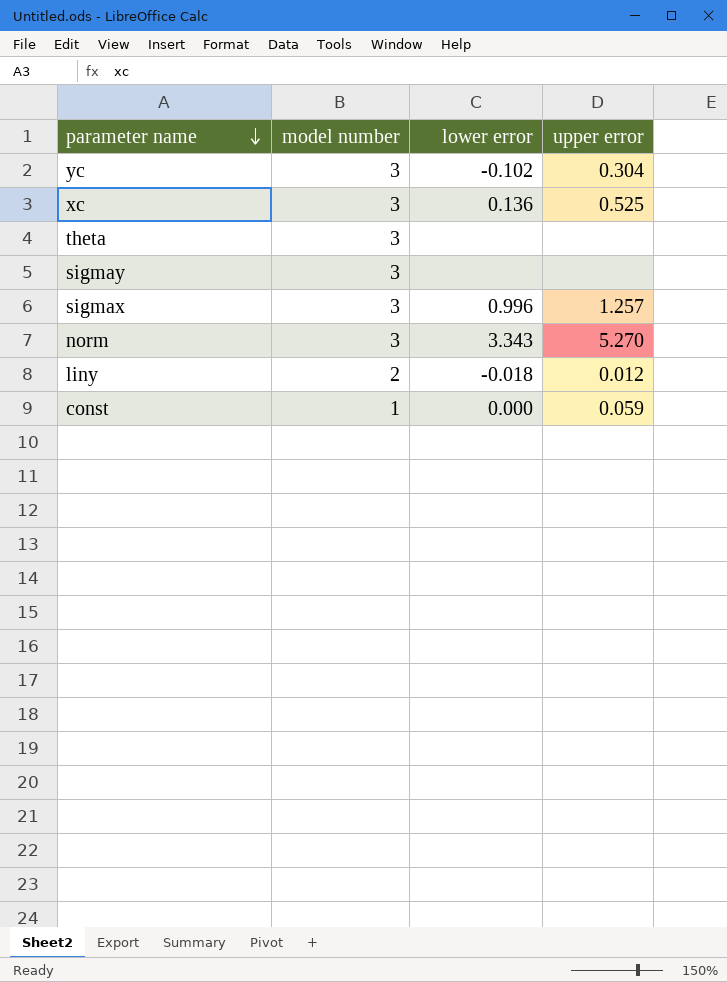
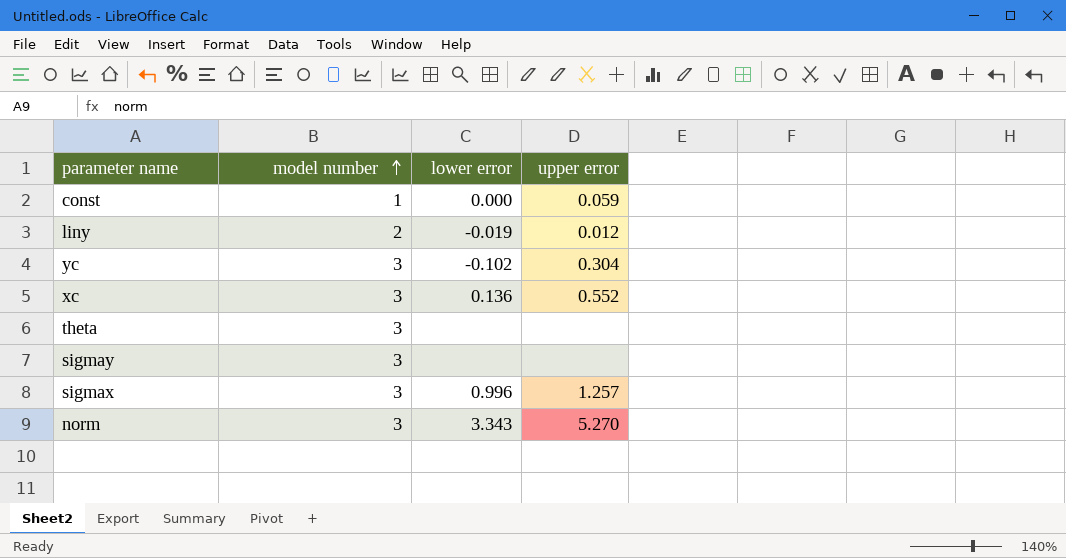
row order: parameter name descending -> model number ascending
liny | lower error: -0.018 -> -0.019
xc | upper error: 0.525 -> 0.552

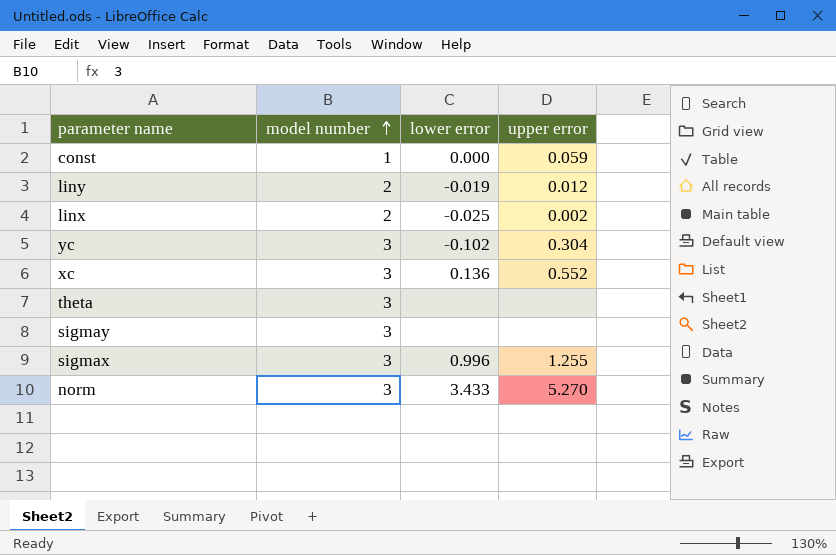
row linx: none -> 2 | -0.025 | 0.002
sigmax | upper error: 1.257 -> 1.255
norm | lower error: 3.343 -> 3.433

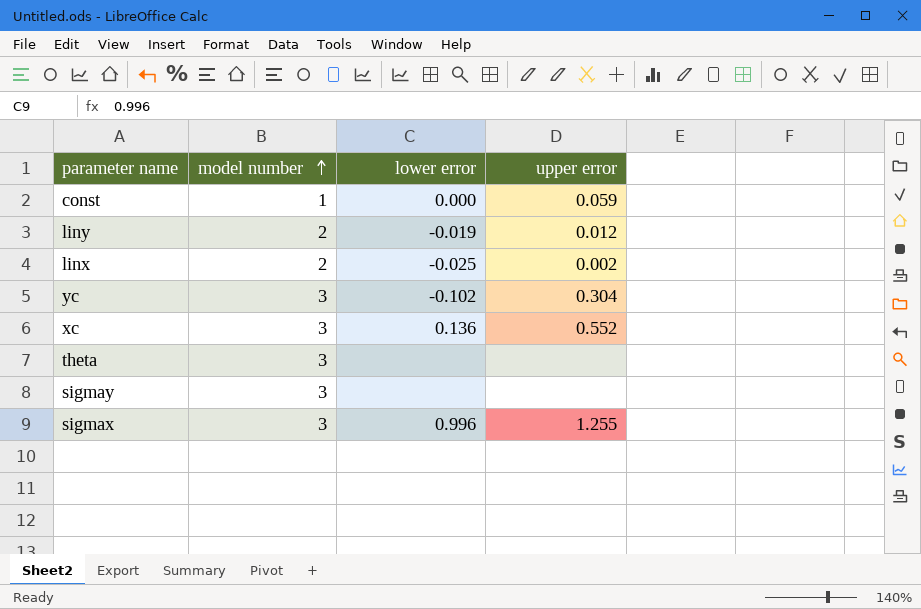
row norm: 3 | 3.433 | 5.270 -> none

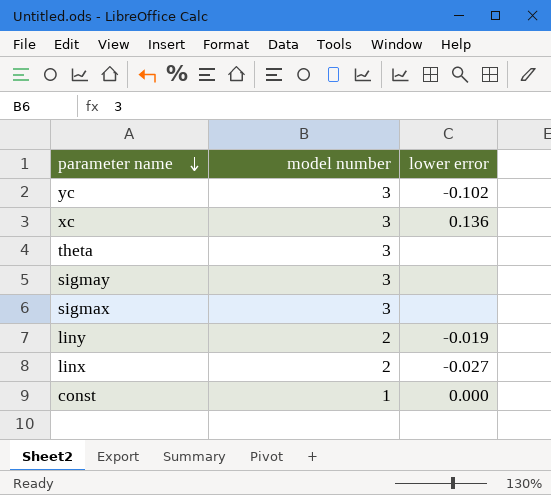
row order: model number ascending -> parameter name descending
column upper error | position: 4 -> none
sigmax | lower error: 0.996 -> none
linx | lower error: -0.025 -> -0.027

